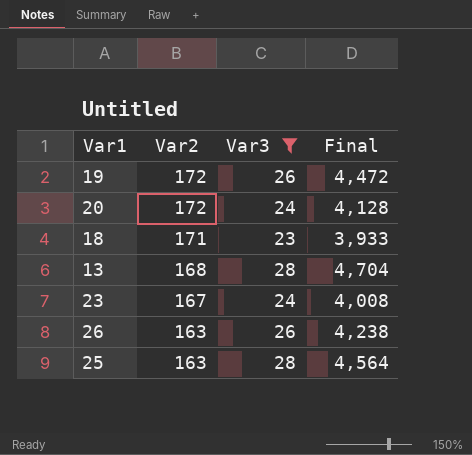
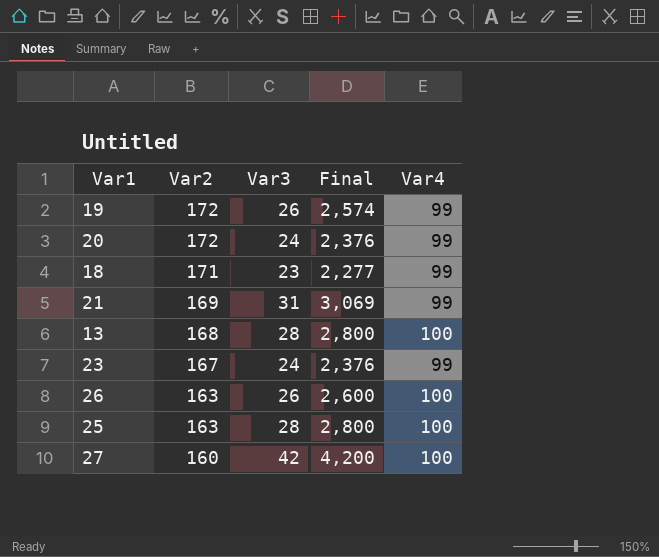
filter: Var3 <= 28 -> none
column Final | formula: [Var2] * [Var3] -> [Var3] * [Var4]
column Var4 | position: none -> 5

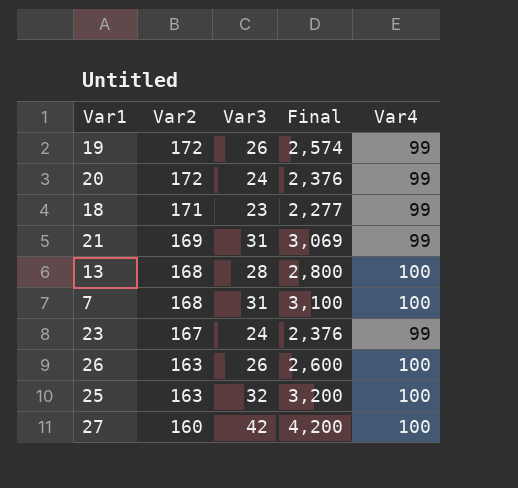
row 7: none -> 168 | 31 | 3,100 | 100
25 | Var3: 28 -> 32
25 | Final: 2,800 -> 3,200

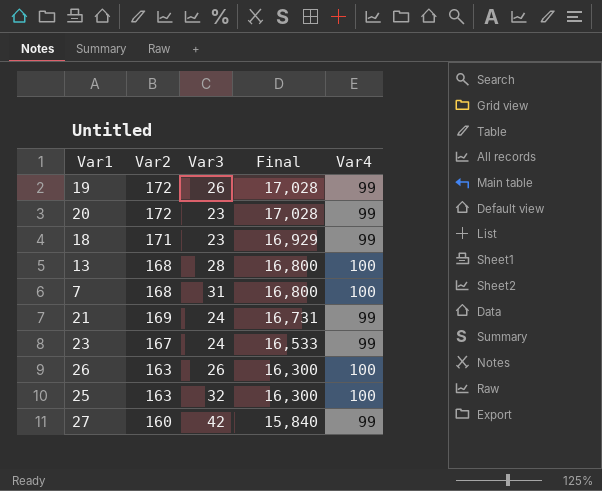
row order: Var2 descending -> Final descending
column Final | formula: [Var3] * [Var4] -> [Var2] * [Var4]
20 | Var3: 24 -> 23
21 | Var3: 31 -> 24
27 | Var4: 100 -> 99

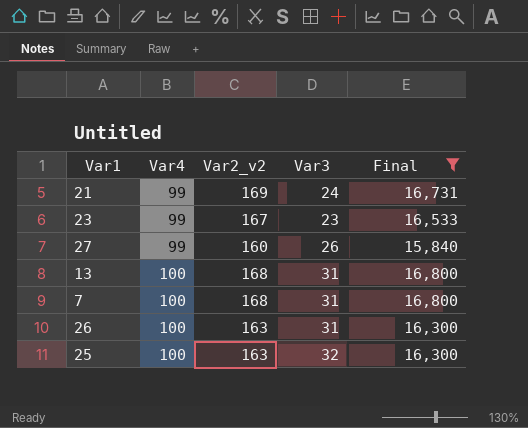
filter: none -> Final <= 16,800
row order: Final descending -> Var4 ascending
column Var4 | position: 5 -> 2
column name: Var2 -> Var2_v2
23 | Var3: 24 -> 23
27 | Var3: 42 -> 26
13 | Var3: 28 -> 31
26 | Var3: 26 -> 31

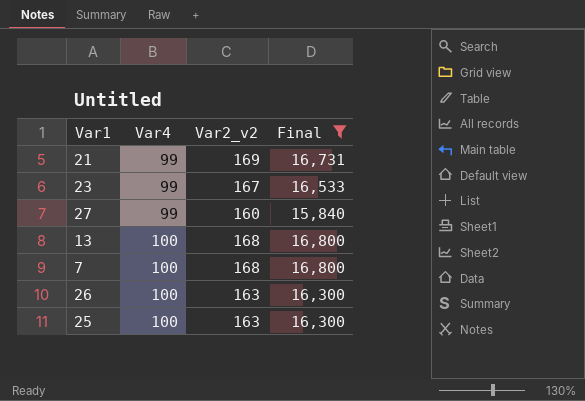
column Var3 | position: 4 -> none

